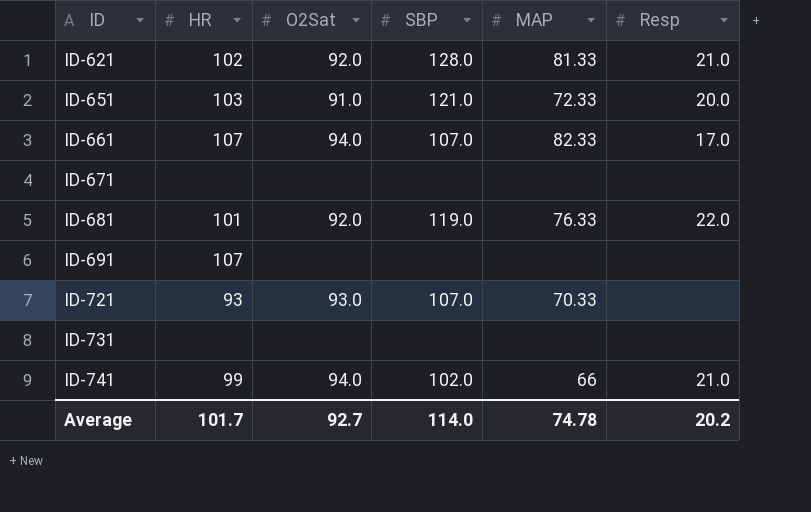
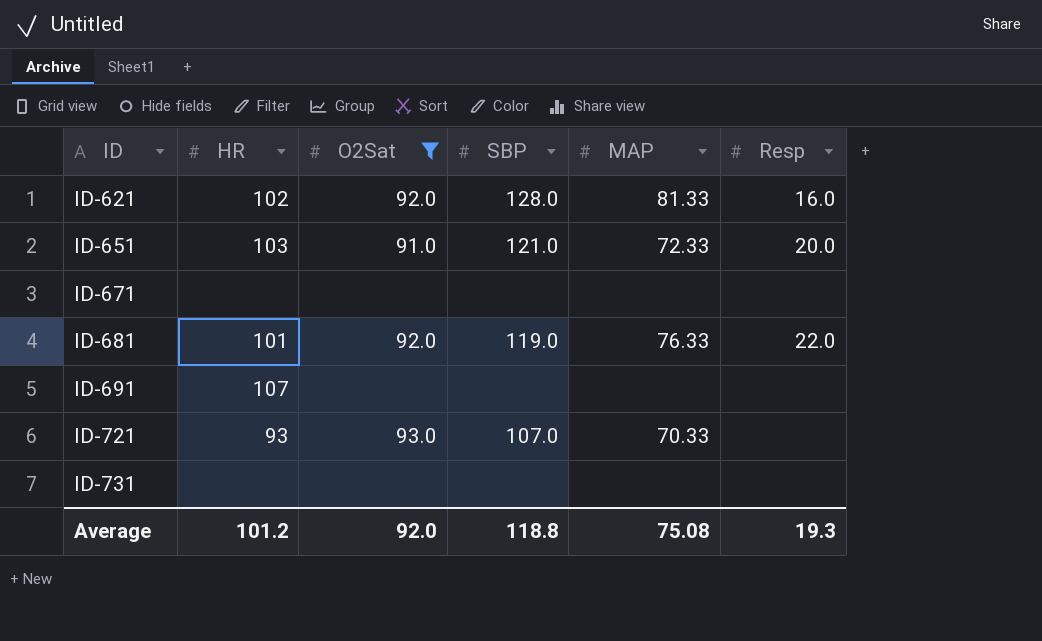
filter: none -> O2Sat != 94.0
ID-621 | Resp: 21.0 -> 16.0
Average | HR: 101.7 -> 101.2
Average | O2Sat: 92.7 -> 92.0
Average | SBP: 114.0 -> 118.8
Average | MAP: 74.78 -> 75.08
Average | Resp: 20.2 -> 19.3

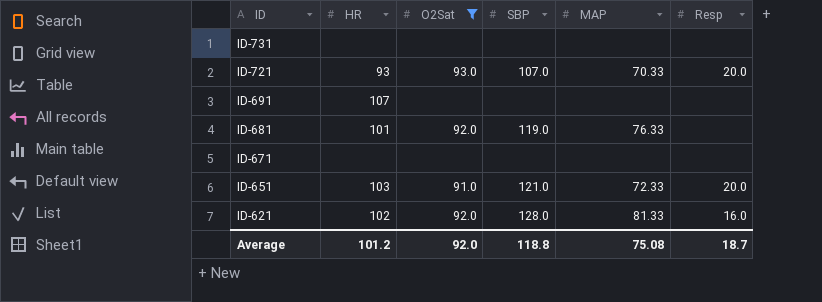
row order: ID ascending -> ID descending
ID-721 | Resp: none -> 20.0
ID-681 | Resp: 22.0 -> none
Average | Resp: 19.3 -> 18.7

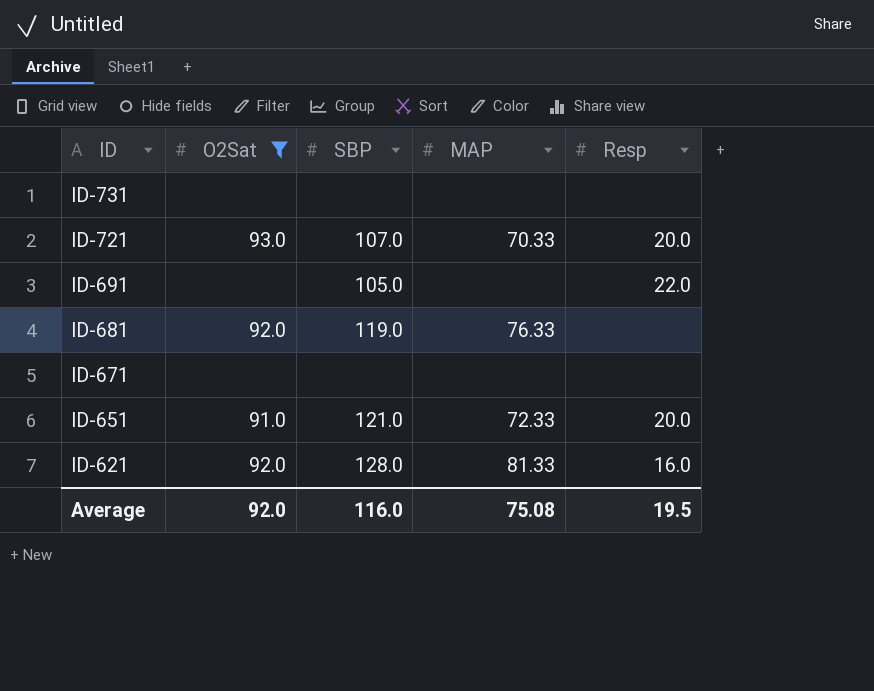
column HR | position: 2 -> none
ID-691 | SBP: none -> 105.0
ID-691 | Resp: none -> 22.0
Average | SBP: 118.8 -> 116.0
Average | Resp: 18.7 -> 19.5

